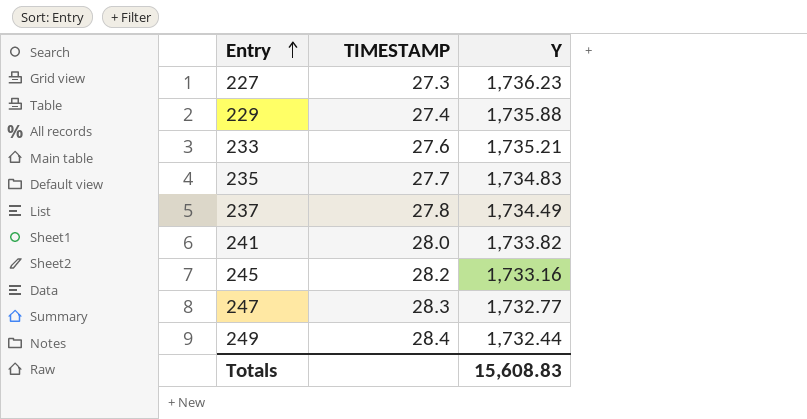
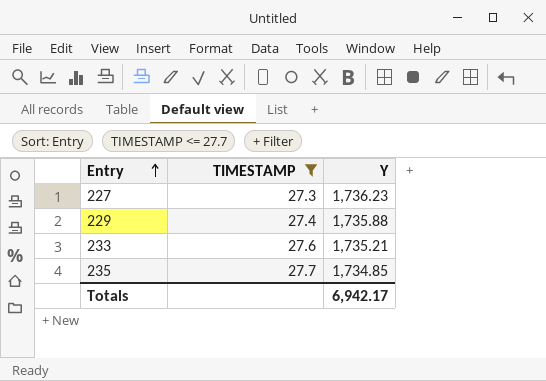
filter: none -> TIMESTAMP <= 27.7
235 | Y: 1,734.83 -> 1,734.85
Totals | Y: 15,608.83 -> 6,942.17

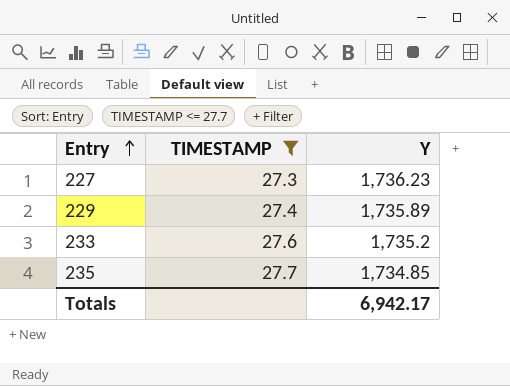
229 | Y: 1,735.88 -> 1,735.89
233 | Y: 1,735.21 -> 1,735.2

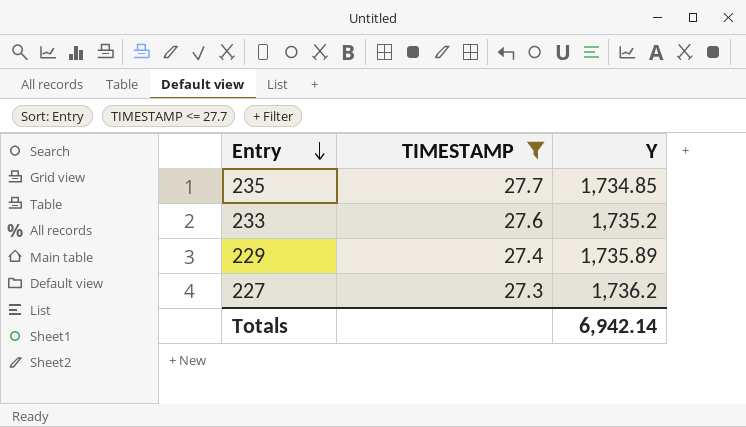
row order: Entry ascending -> Entry descending
227 | Y: 1,736.23 -> 1,736.2
Totals | Y: 6,942.17 -> 6,942.14

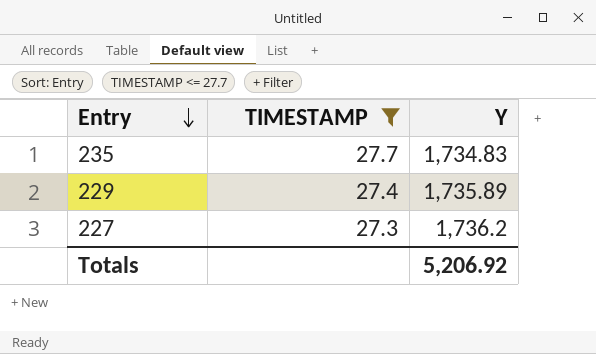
row 233: 27.6 | 1,735.2 -> none
235 | Y: 1,734.85 -> 1,734.83
Totals | Y: 6,942.14 -> 5,206.92

